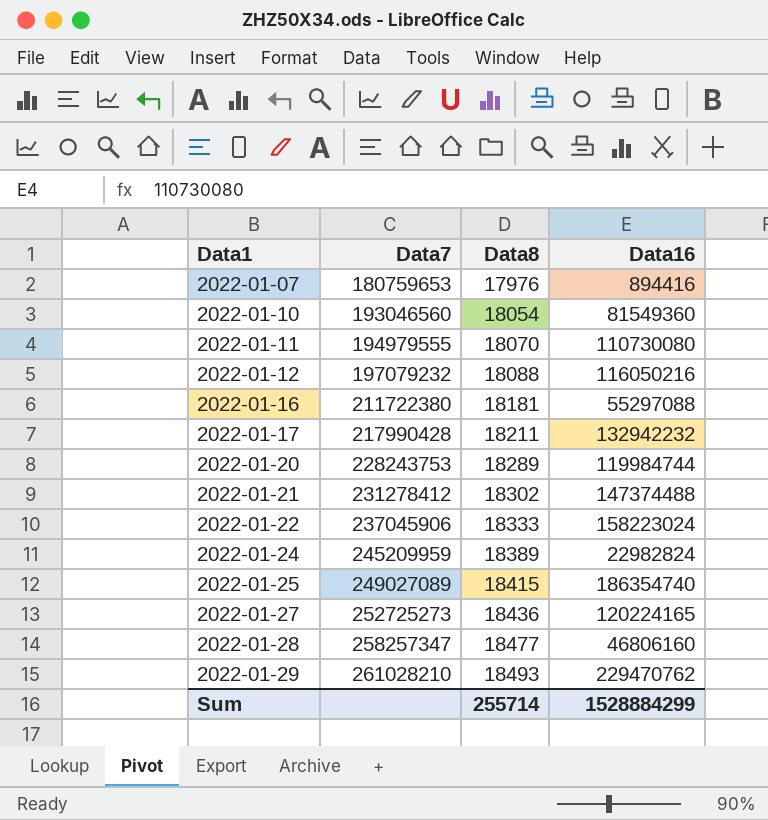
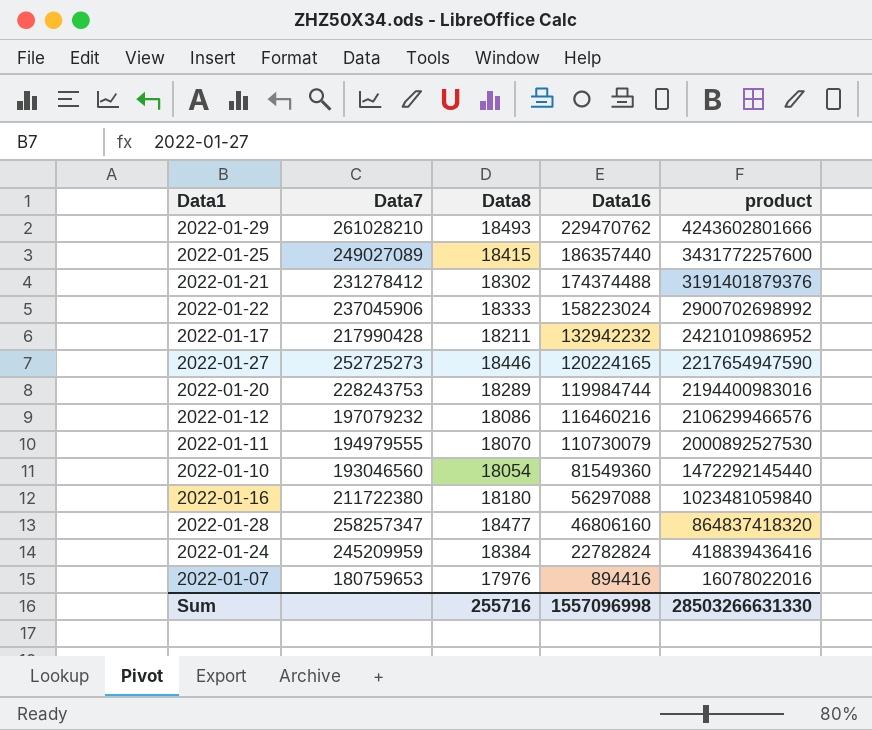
row order: Data1 ascending -> Data16 descending
column product | formula: none -> [Data8] * [Data16]
2022-01-25 | Data16: 186354740 -> 186357440
2022-01-21 | Data16: 147374488 -> 174374488
2022-01-27 | Data8: 18436 -> 18446
2022-01-12 | Data8: 18088 -> 18086
2022-01-12 | Data16: 116050216 -> 116460216
2022-01-11 | Data16: 110730080 -> 110730079
2022-01-16 | Data8: 18181 -> 18180
2022-01-16 | Data16: 55297088 -> 56297088
2022-01-24 | Data8: 18389 -> 18384
2022-01-24 | Data16: 22982824 -> 22782824
Sum | Data8: 255714 -> 255716
Sum | Data16: 1528884299 -> 1557096998

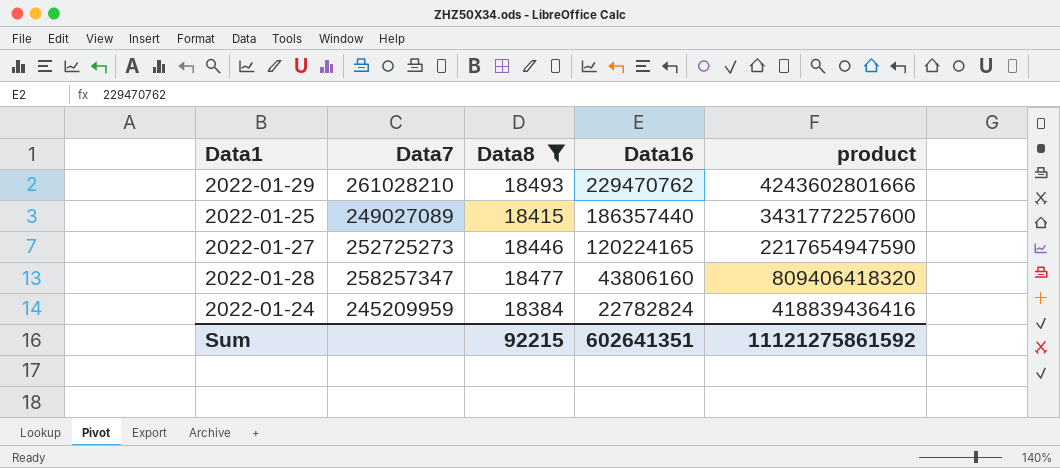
filter: none -> Data8 >= 18384
2022-01-28 | Data16: 46806160 -> 43806160
2022-01-28 | product: 864837418320 -> 809406418320
Sum | Data8: 255716 -> 92215
Sum | Data16: 1557096998 -> 602641351
Sum | product: 28503266631330 -> 11121275861592

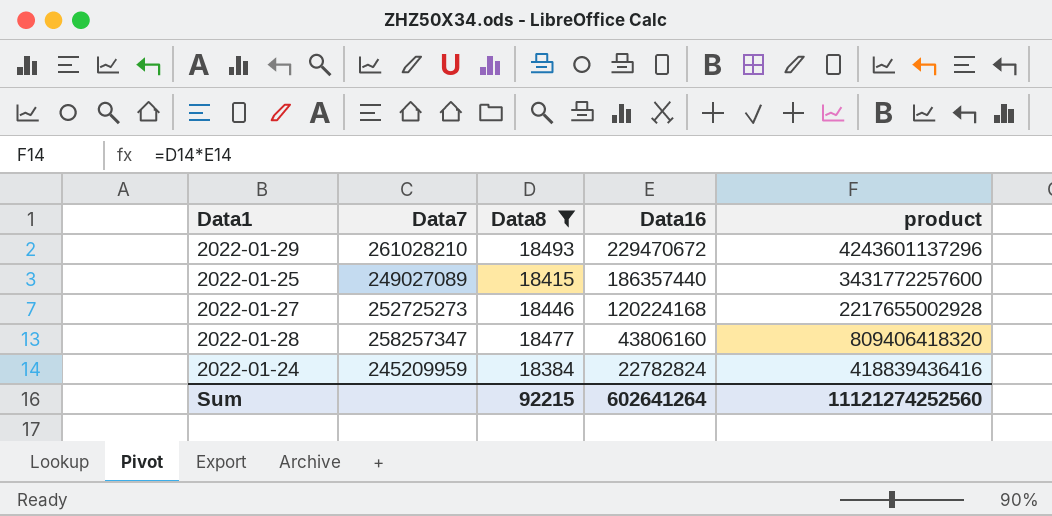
2022-01-29 | Data16: 229470762 -> 229470672
2022-01-29 | product: 4243602801666 -> 4243601137296
2022-01-27 | Data16: 120224165 -> 120224168
2022-01-27 | product: 2217654947590 -> 2217655002928
Sum | Data16: 602641351 -> 602641264
Sum | product: 11121275861592 -> 11121274252560

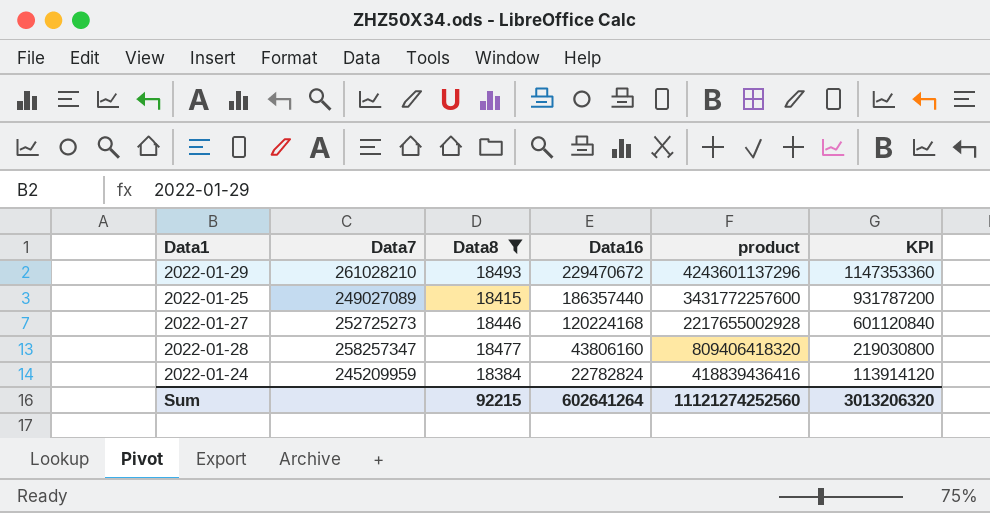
column KPI | formula: none -> [Data16] * 5

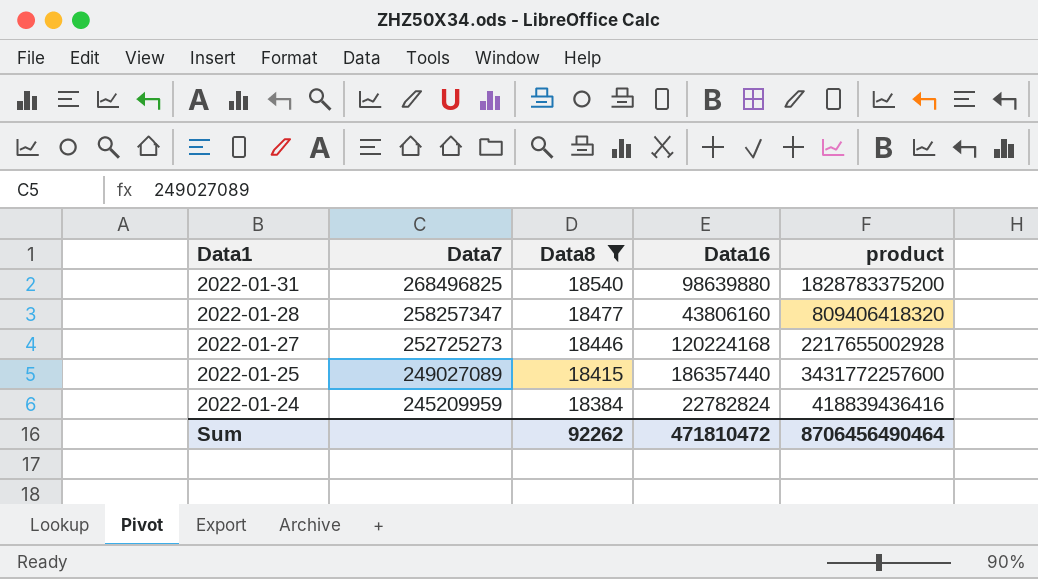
row order: Data16 descending -> Data1 descending
column KPI | formula: [Data16] * 5 -> none
row 2022-01-29: 261028210 | 18493 | 229470672 | 4243601137296 | 1147353360 -> none
row 2022-01-31: none -> 268496825 | 18540 | 98639880 | 1828783375200
Sum | Data8: 92215 -> 92262
Sum | Data16: 602641264 -> 471810472
Sum | product: 11121274252560 -> 8706456490464

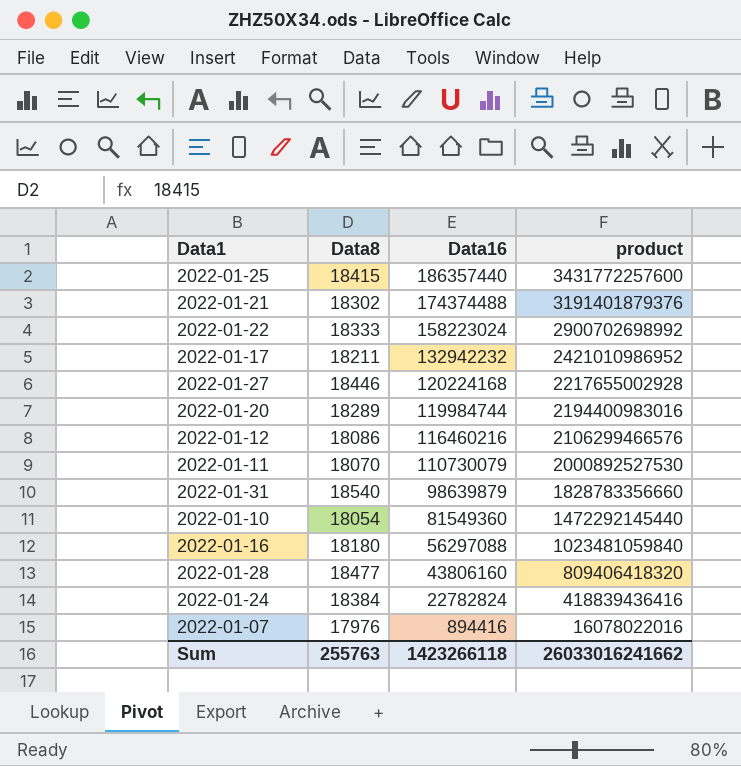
filter: Data8 >= 18384 -> none
row order: Data1 descending -> Data16 descending
column Data7 | position: 2 -> none
2022-01-31 | Data16: 98639880 -> 98639879
2022-01-31 | product: 1828783375200 -> 1828783356660
Sum | Data8: 92262 -> 255763
Sum | Data16: 471810472 -> 1423266118
Sum | product: 8706456490464 -> 26033016241662

